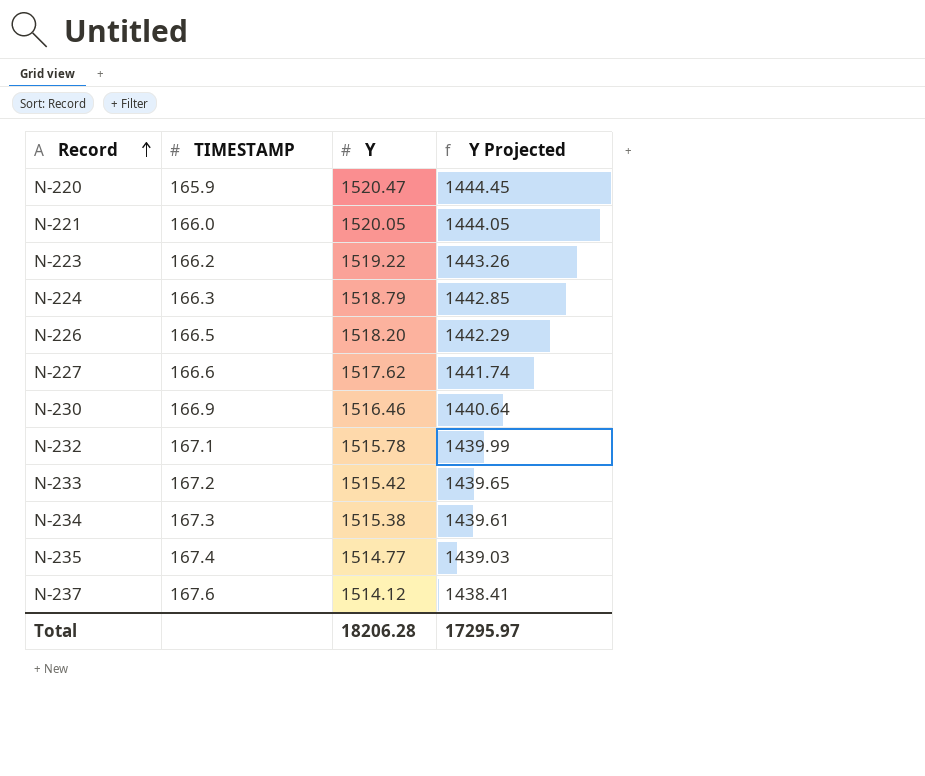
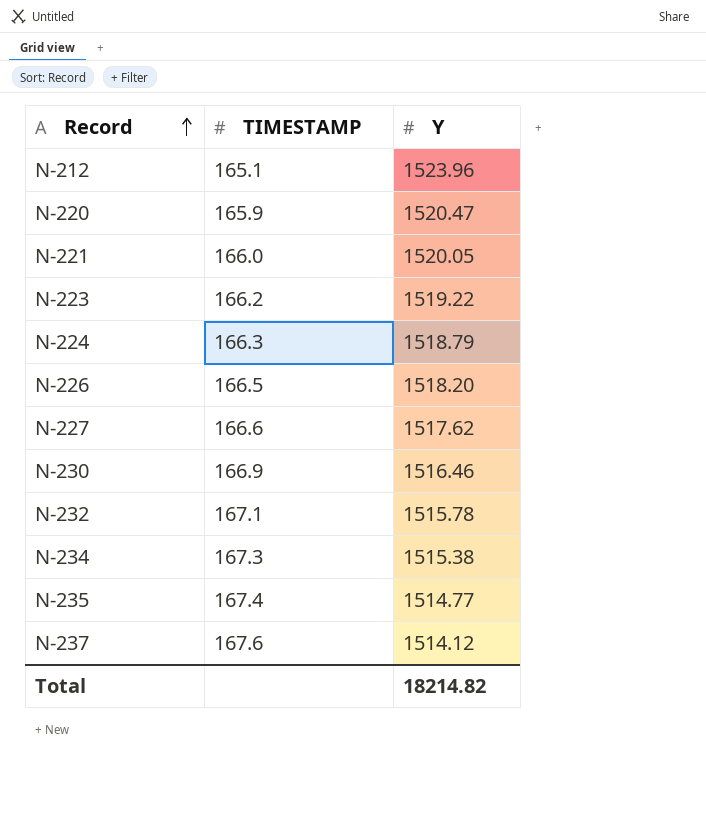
column Y Projected | formula: [Y] * 0.95 -> none
row N-233: 167.2 | 1515.42 | 1439.65 -> none
row N-212: none -> 165.1 | 1523.96
Total | Y: 18206.28 -> 18214.82

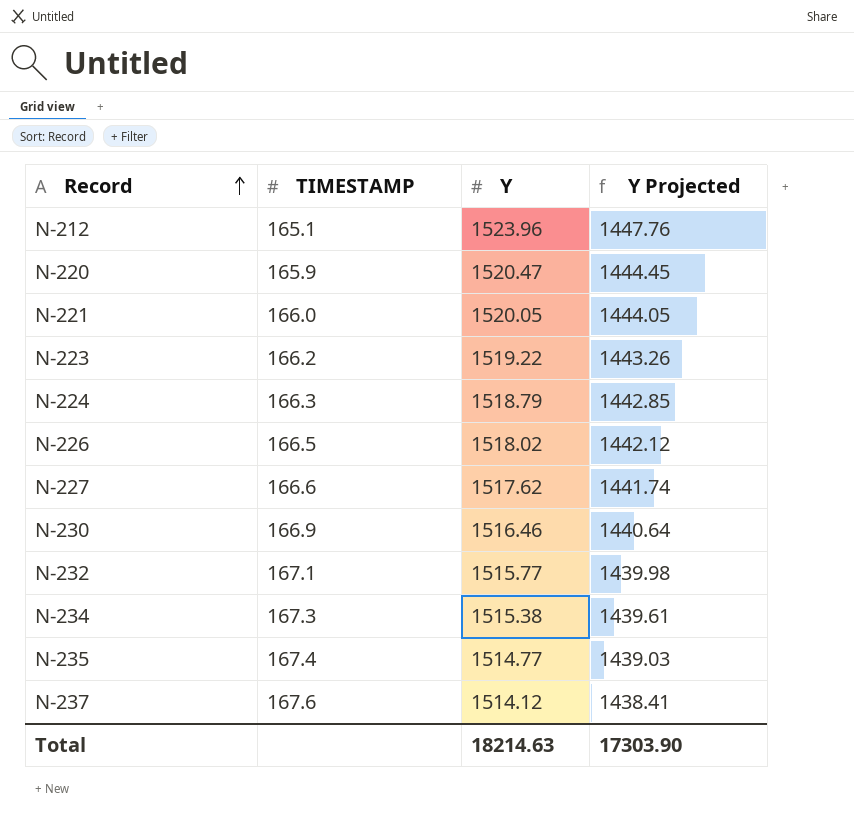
column Y Projected | formula: none -> [Y] * 0.95
N-226 | Y: 1518.20 -> 1518.02
N-232 | Y: 1515.78 -> 1515.77
Total | Y: 18214.82 -> 18214.63

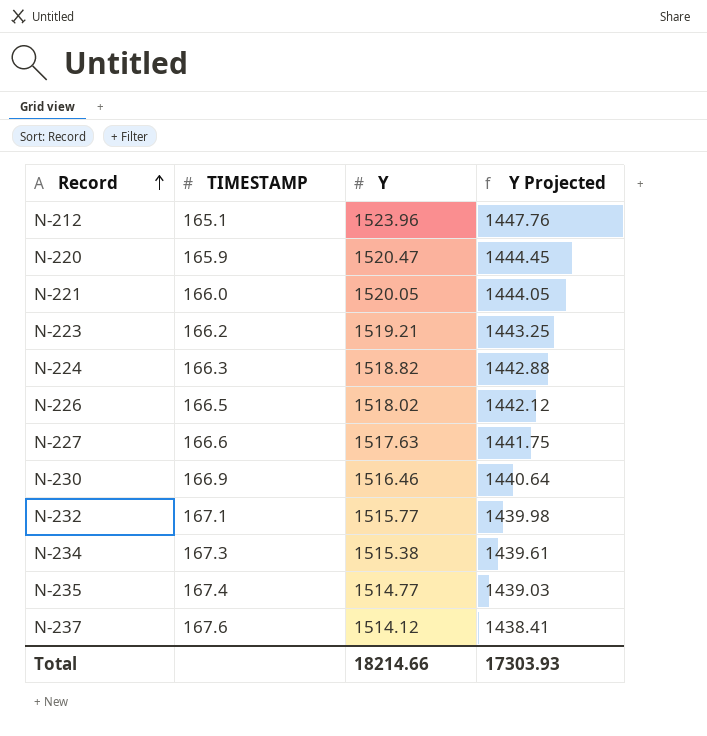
N-223 | Y: 1519.22 -> 1519.21
N-223 | Y Projected: 1443.26 -> 1443.25
N-224 | Y: 1518.79 -> 1518.82
N-224 | Y Projected: 1442.85 -> 1442.88
N-227 | Y: 1517.62 -> 1517.63
N-227 | Y Projected: 1441.74 -> 1441.75
Total | Y: 18214.63 -> 18214.66
Total | Y Projected: 17303.90 -> 17303.93

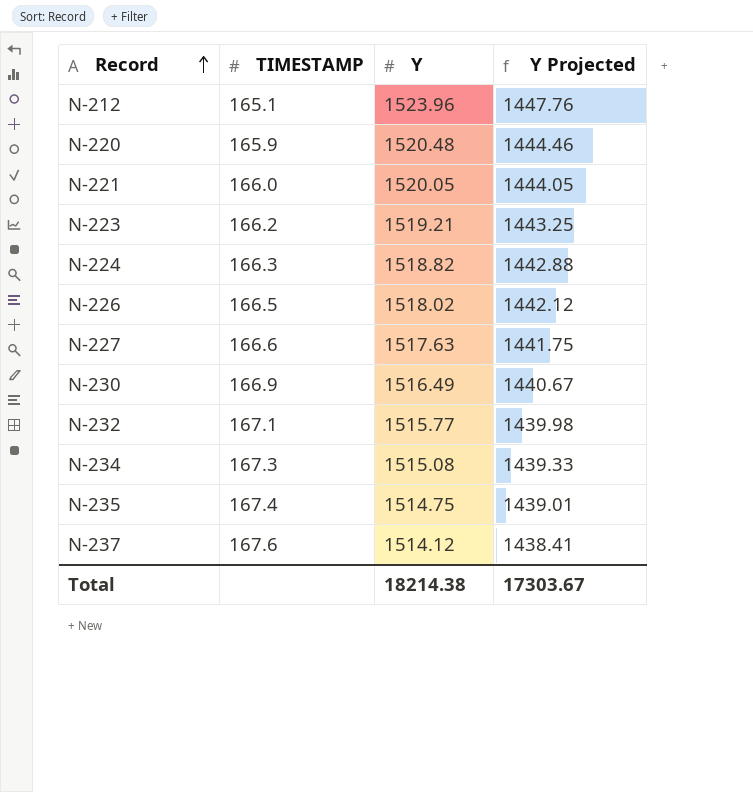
N-220 | Y: 1520.47 -> 1520.48
N-220 | Y Projected: 1444.45 -> 1444.46
N-230 | Y: 1516.46 -> 1516.49
N-230 | Y Projected: 1440.64 -> 1440.67
N-234 | Y: 1515.38 -> 1515.08
N-234 | Y Projected: 1439.61 -> 1439.33
N-235 | Y: 1514.77 -> 1514.75
N-235 | Y Projected: 1439.03 -> 1439.01
Total | Y: 18214.66 -> 18214.38
Total | Y Projected: 17303.93 -> 17303.67

